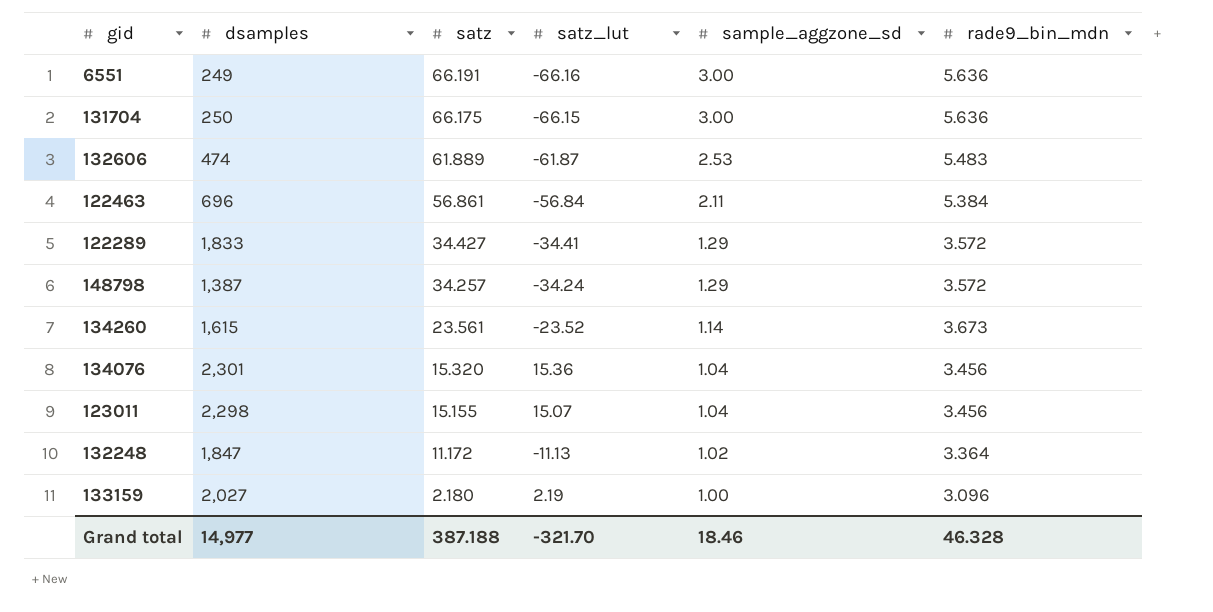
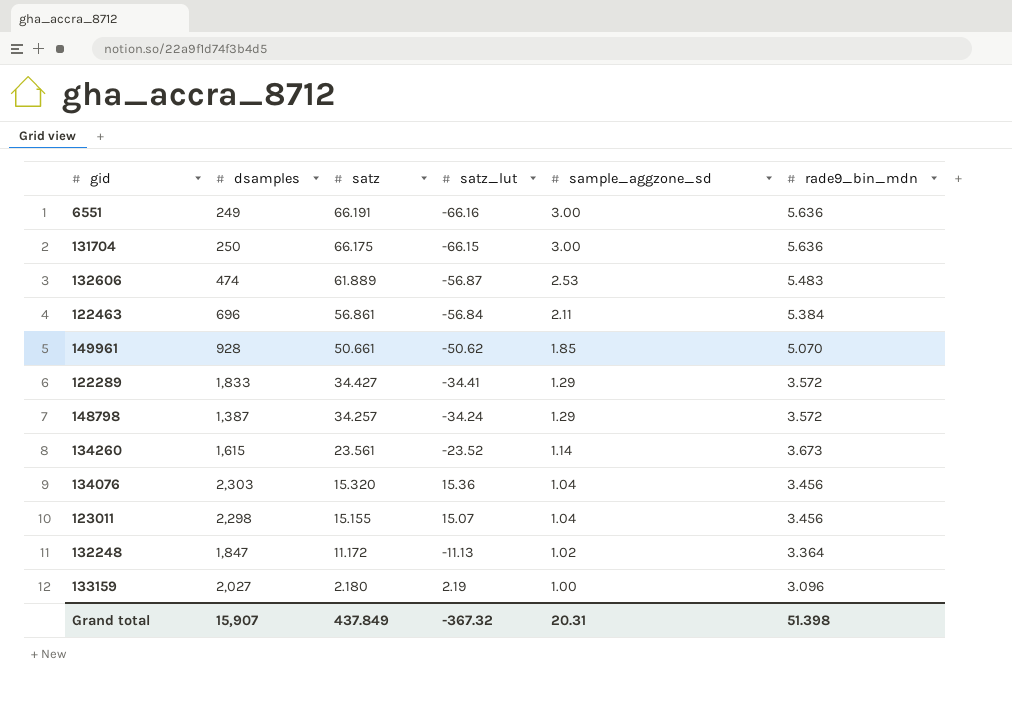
132606 | satz_lut: -61.87 -> -56.87
row 149961: none -> 928 | 50.661 | -50.62 | 1.85 | 5.070
134076 | dsamples: 2,301 -> 2,303
Grand total | dsamples: 14,977 -> 15,907
Grand total | satz: 387.188 -> 437.849
Grand total | satz_lut: -321.70 -> -367.32
Grand total | sample_aggzone_sd: 18.46 -> 20.31
Grand total | rade9_bin_mdn: 46.328 -> 51.398

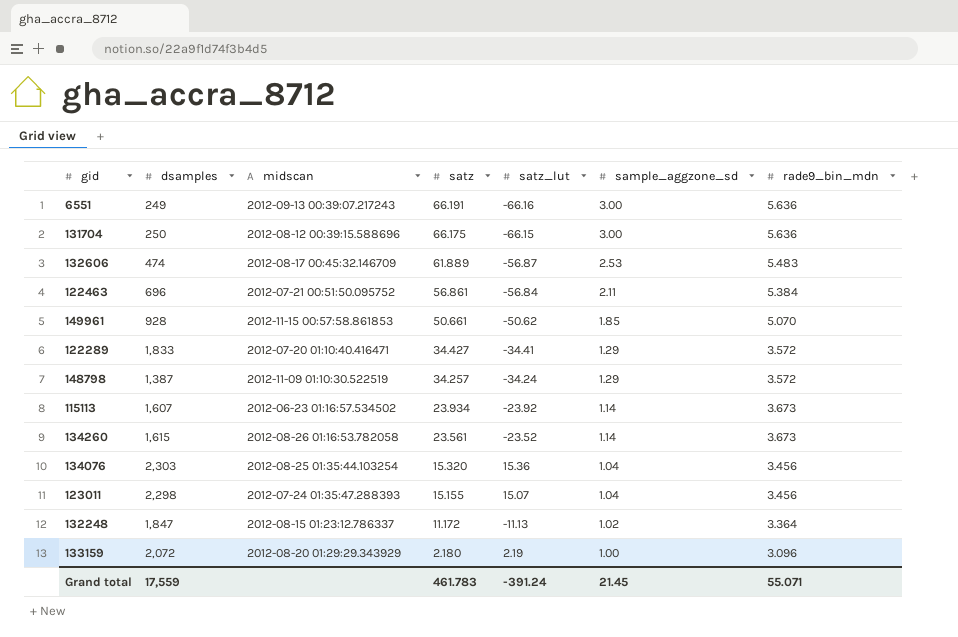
column midscan | position: none -> 3
row 115113: none -> 1,607 | 2012-06-23 01:16:57.534502 | 23.934 | -23.92 | 1.14 | 3.673
133159 | dsamples: 2,027 -> 2,072
Grand total | dsamples: 15,907 -> 17,559
Grand total | satz: 437.849 -> 461.783
Grand total | satz_lut: -367.32 -> -391.24
Grand total | sample_aggzone_sd: 20.31 -> 21.45
Grand total | rade9_bin_mdn: 51.398 -> 55.071

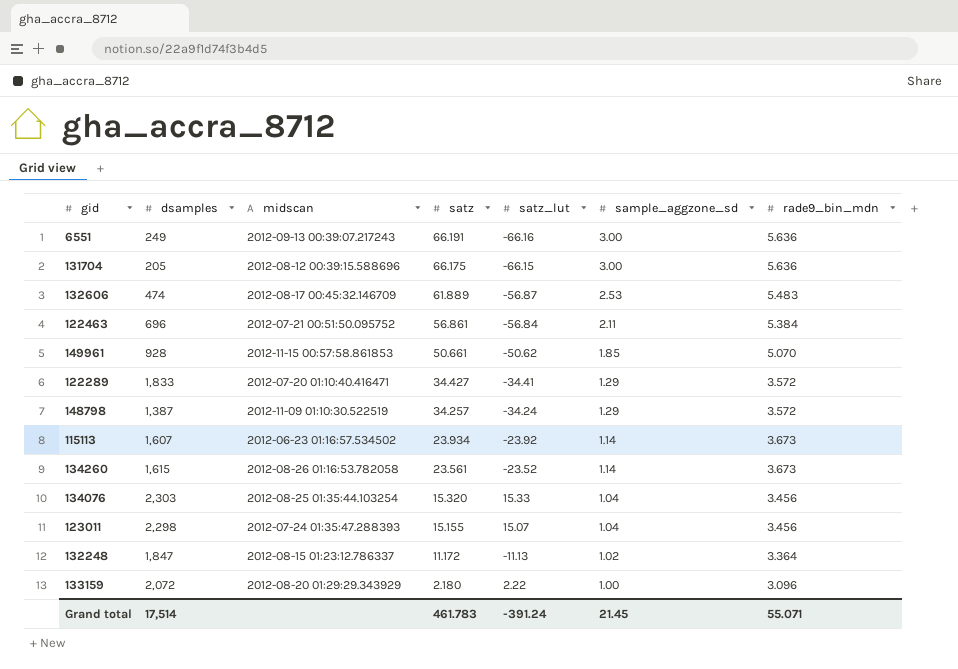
131704 | dsamples: 250 -> 205
134076 | satz_lut: 15.36 -> 15.33
133159 | satz_lut: 2.19 -> 2.22
Grand total | dsamples: 17,559 -> 17,514

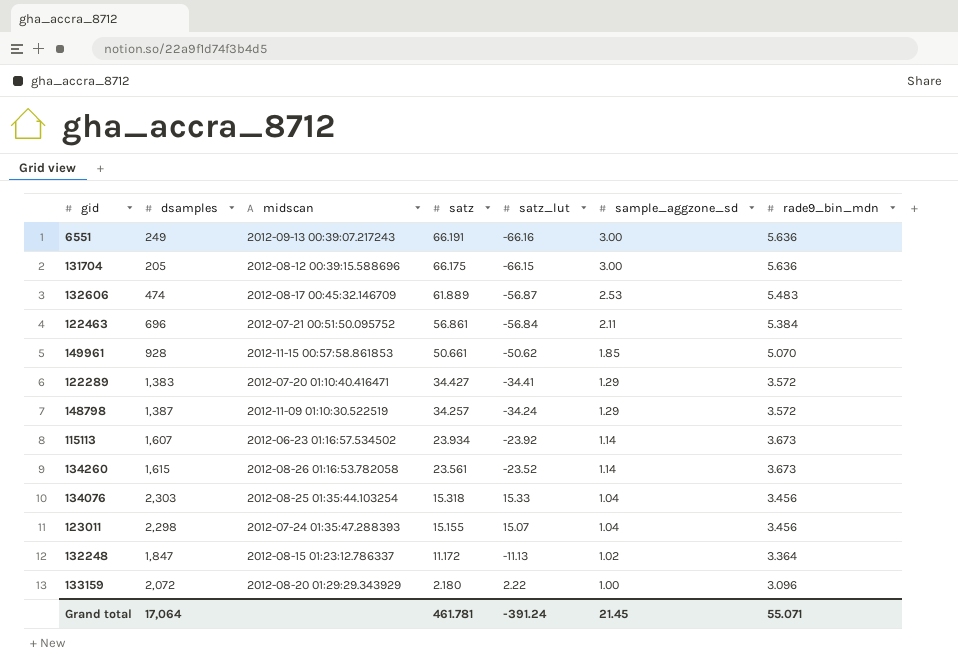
122289 | dsamples: 1,833 -> 1,383
134076 | satz: 15.320 -> 15.318
Grand total | dsamples: 17,514 -> 17,064
Grand total | satz: 461.783 -> 461.781

